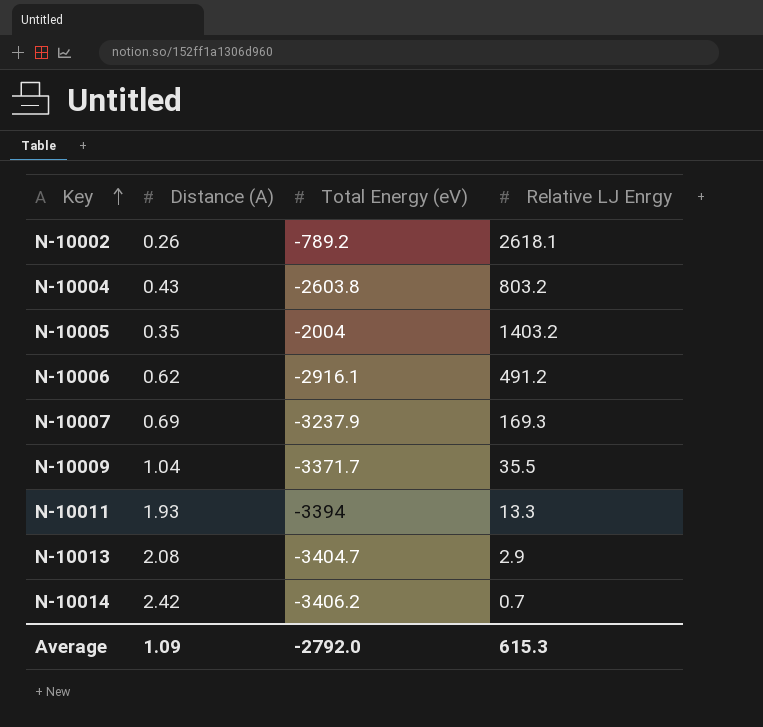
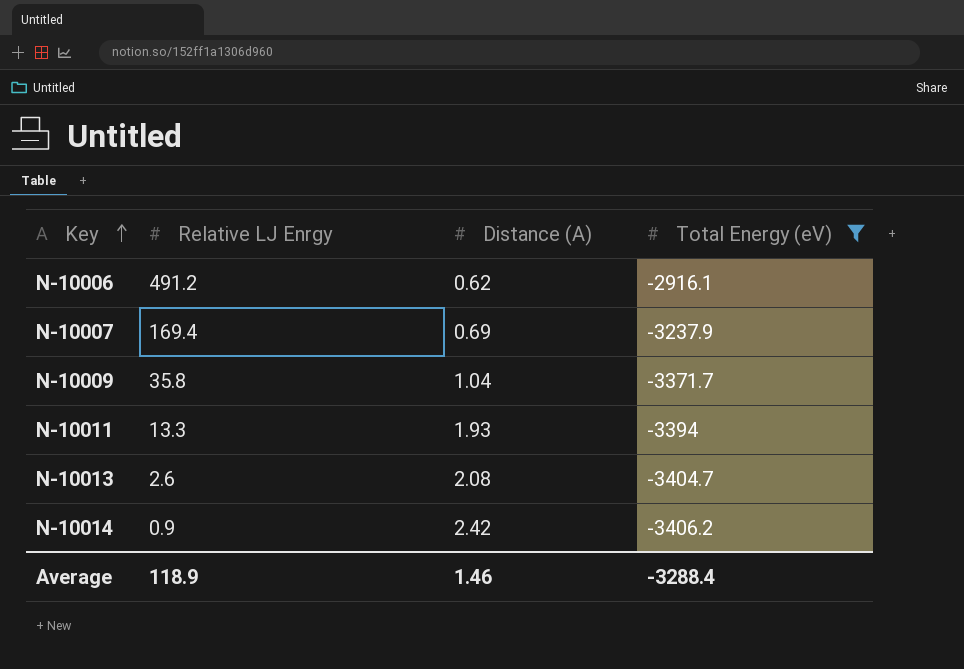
filter: none -> Total Energy (eV) <= -2916.1
column Relative LJ Enrgy | position: 4 -> 2
N-10007 | Relative LJ Enrgy: 169.3 -> 169.4
N-10009 | Relative LJ Enrgy: 35.5 -> 35.8
N-10013 | Relative LJ Enrgy: 2.9 -> 2.6
N-10014 | Relative LJ Enrgy: 0.7 -> 0.9
Average | Relative LJ Enrgy: 615.3 -> 118.9
Average | Distance (A): 1.09 -> 1.46
Average | Total Energy (eV): -2792.0 -> -3288.4

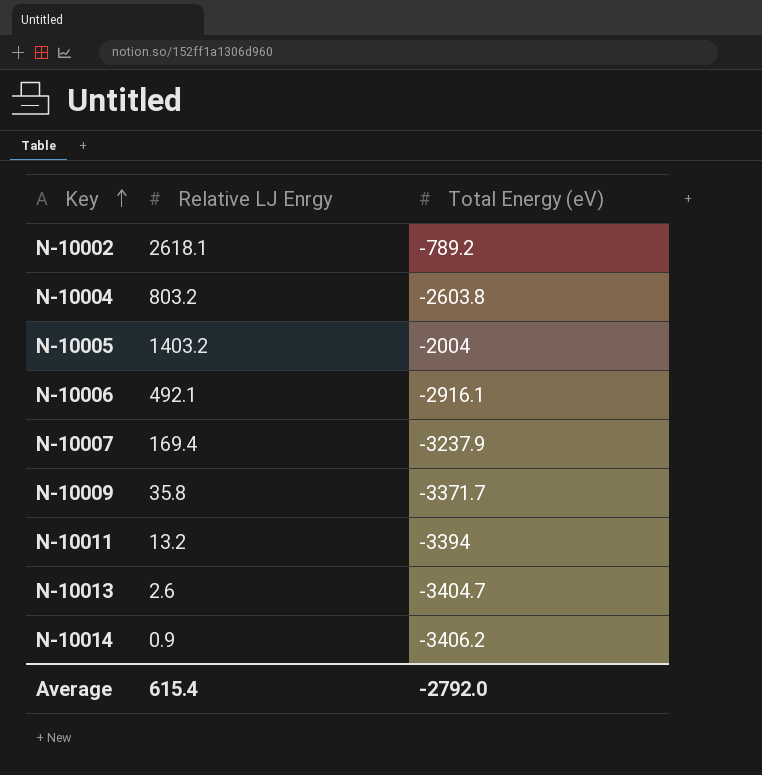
filter: Total Energy (eV) <= -2916.1 -> none
column Distance (A) | position: 3 -> none
N-10006 | Relative LJ Enrgy: 491.2 -> 492.1
N-10011 | Relative LJ Enrgy: 13.3 -> 13.2
Average | Relative LJ Enrgy: 118.9 -> 615.4
Average | Total Energy (eV): -3288.4 -> -2792.0

